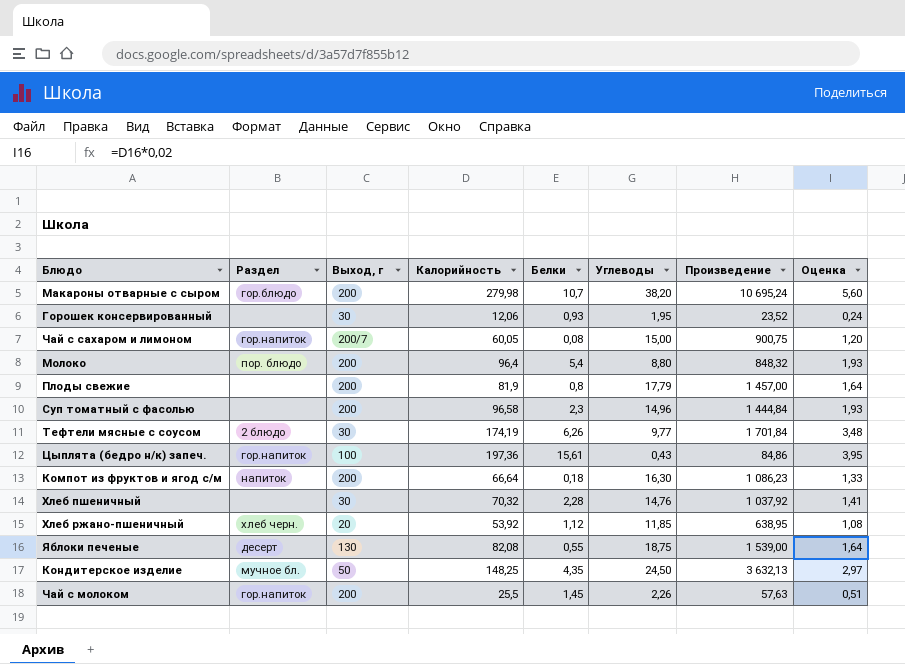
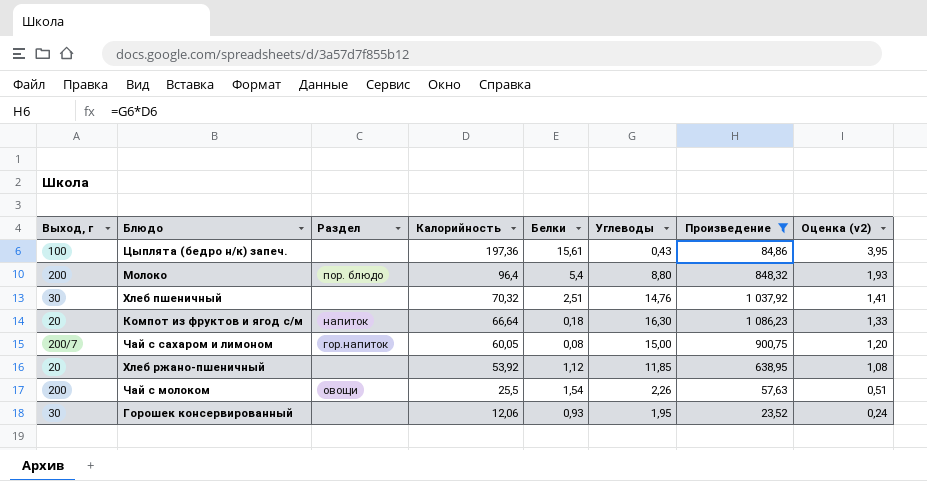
filter: none -> Произведение <= 1 086,23
row order: none -> Калорийность descending
column Выход, г | position: 3 -> 1
column name: Оценка -> Оценка (v2)
Цыплята (бедро н/к) запеч. | Раздел: гор.напиток -> none
Хлеб пшеничный | Белки: 2,28 -> 2,51
Компот из фруктов и ягод с/м | Выход, г: 200 -> 20
Хлеб ржано-пшеничный | Раздел: хлеб черн. -> none
Чай с молоком | Раздел: гор.напиток -> овощи
Чай с молоком | Белки: 1,45 -> 1,54

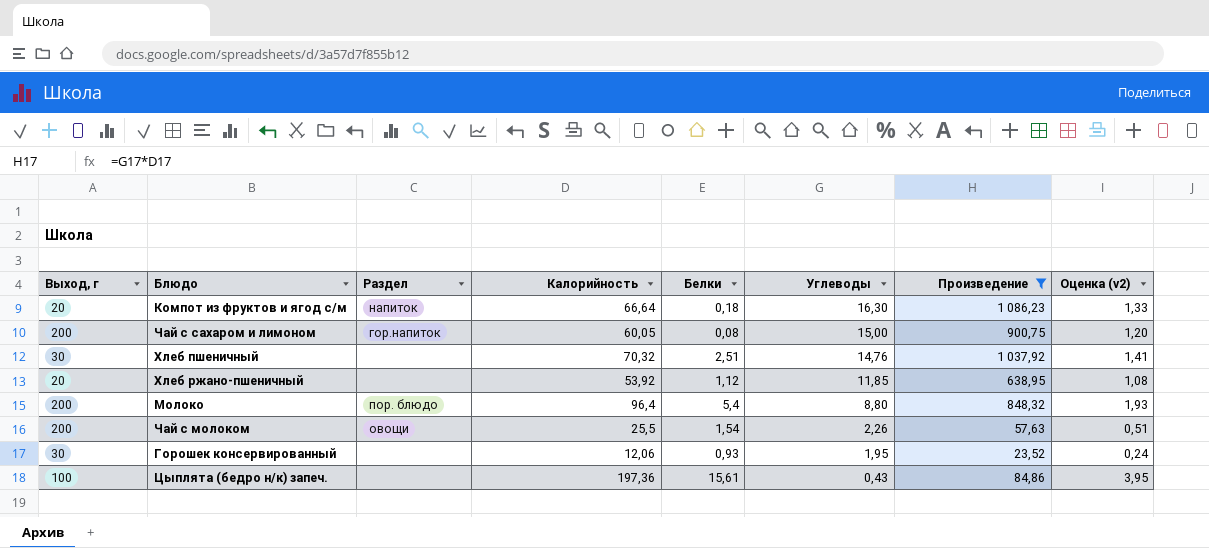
row order: Калорийность descending -> Углеводы descending
Чай с сахаром и лимоном | Выход, г: 200/7 -> 200

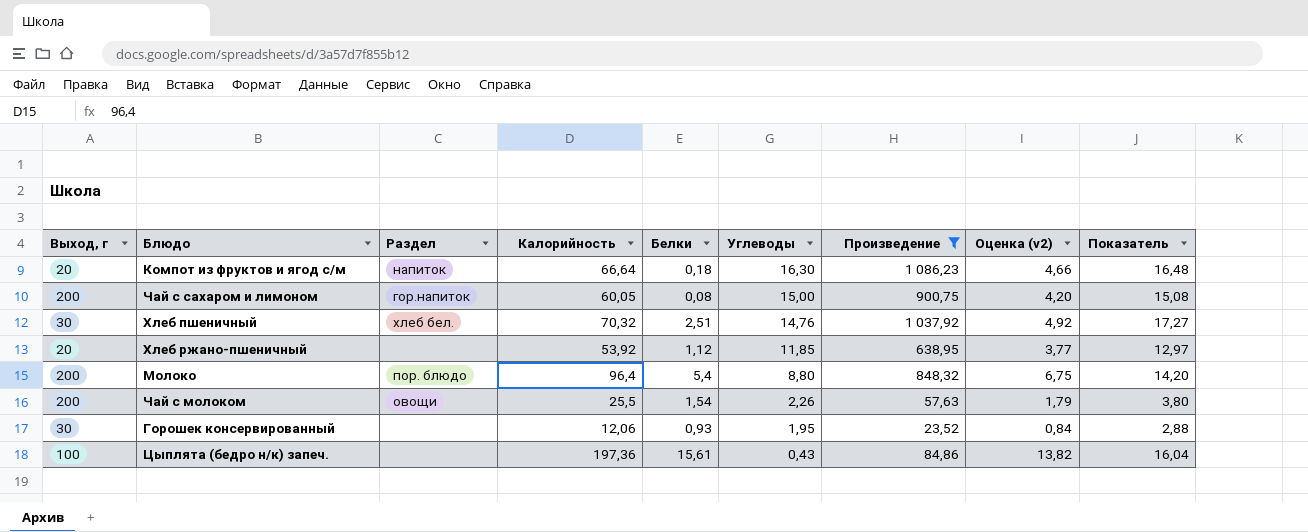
column Оценка (v2) | formula: [Калорийность] * 0,02 -> [Калорийность] * 0,07
column Показатель | formula: none -> [Белки] + [Углеводы]
Хлеб пшеничный | Раздел: none -> хлеб бел.

